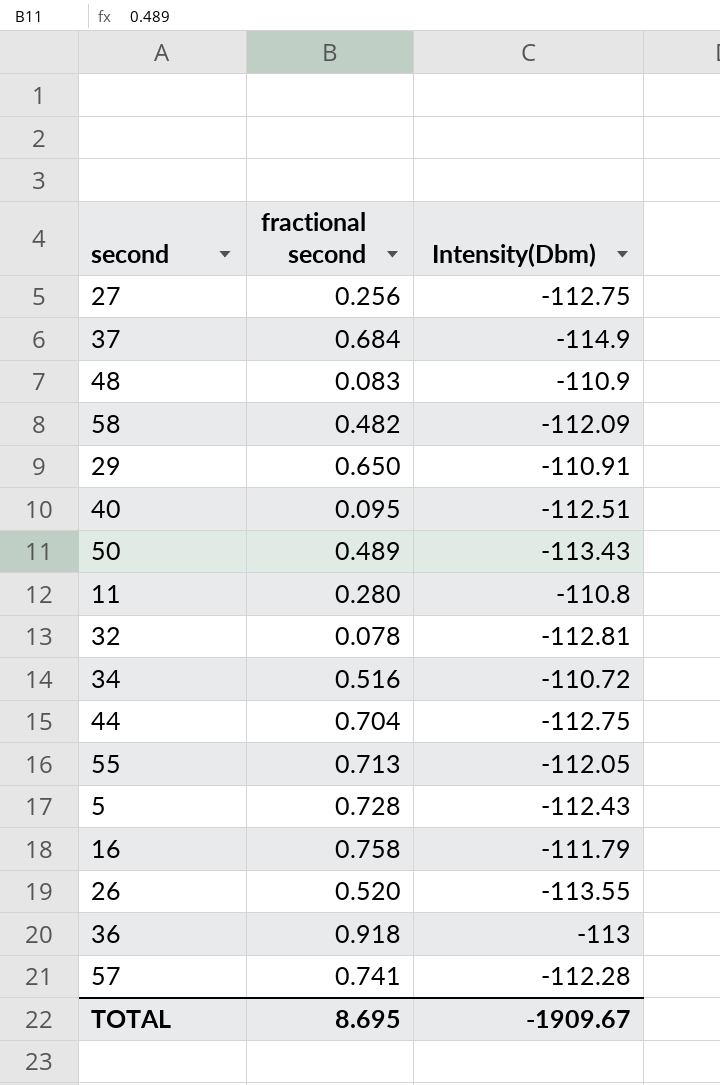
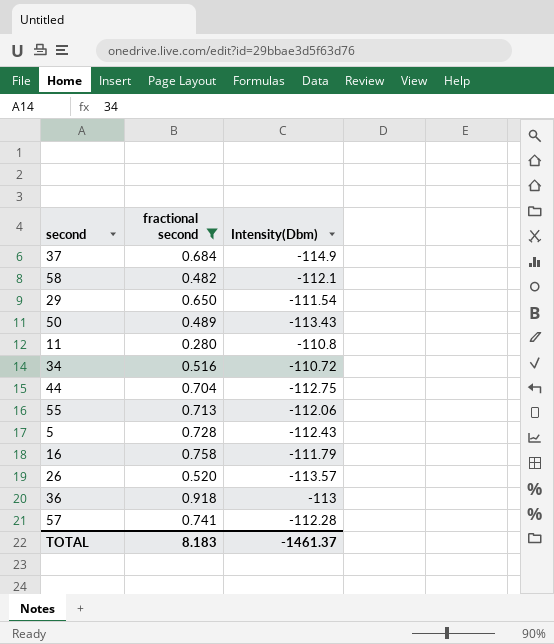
filter: none -> fractional second >= 0.280
58 | Intensity(Dbm): -112.09 -> -112.1
29 | Intensity(Dbm): -110.91 -> -111.54
55 | Intensity(Dbm): -112.05 -> -112.06
26 | Intensity(Dbm): -113.55 -> -113.57
TOTAL | fractional second: 8.695 -> 8.183
TOTAL | Intensity(Dbm): -1909.67 -> -1461.37

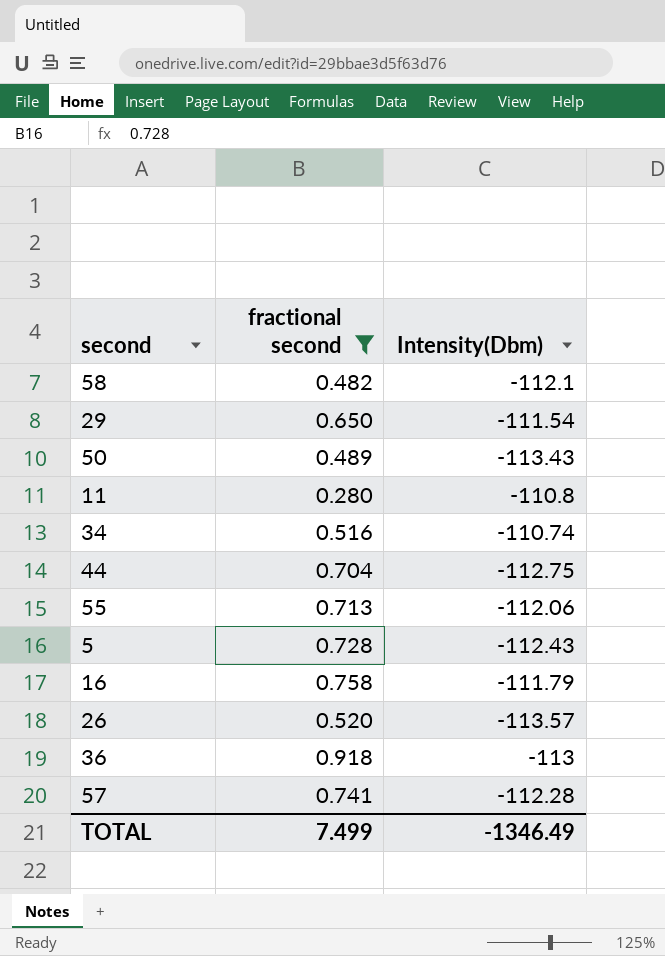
row 37: 0.684 | -114.9 -> none
34 | Intensity(Dbm): -110.72 -> -110.74
TOTAL | fractional second: 8.183 -> 7.499
TOTAL | Intensity(Dbm): -1461.37 -> -1346.49

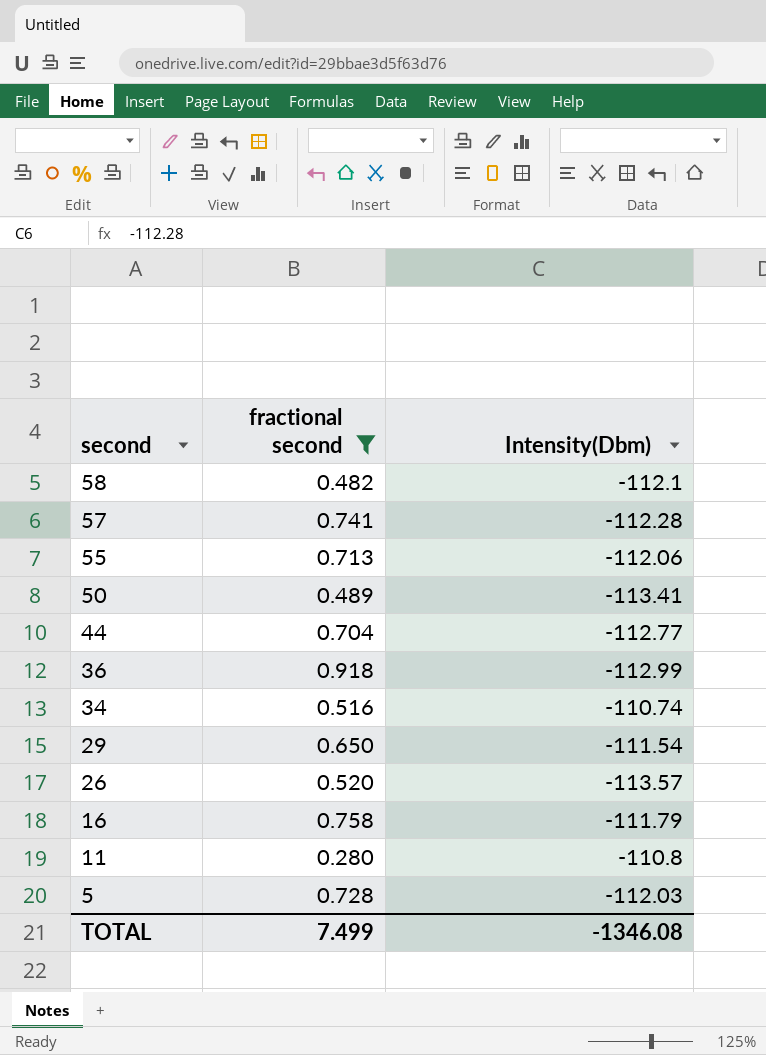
row order: none -> second descending
50 | Intensity(Dbm): -113.43 -> -113.41
44 | Intensity(Dbm): -112.75 -> -112.77
36 | Intensity(Dbm): -113 -> -112.99
5 | Intensity(Dbm): -112.43 -> -112.03
TOTAL | Intensity(Dbm): -1346.49 -> -1346.08

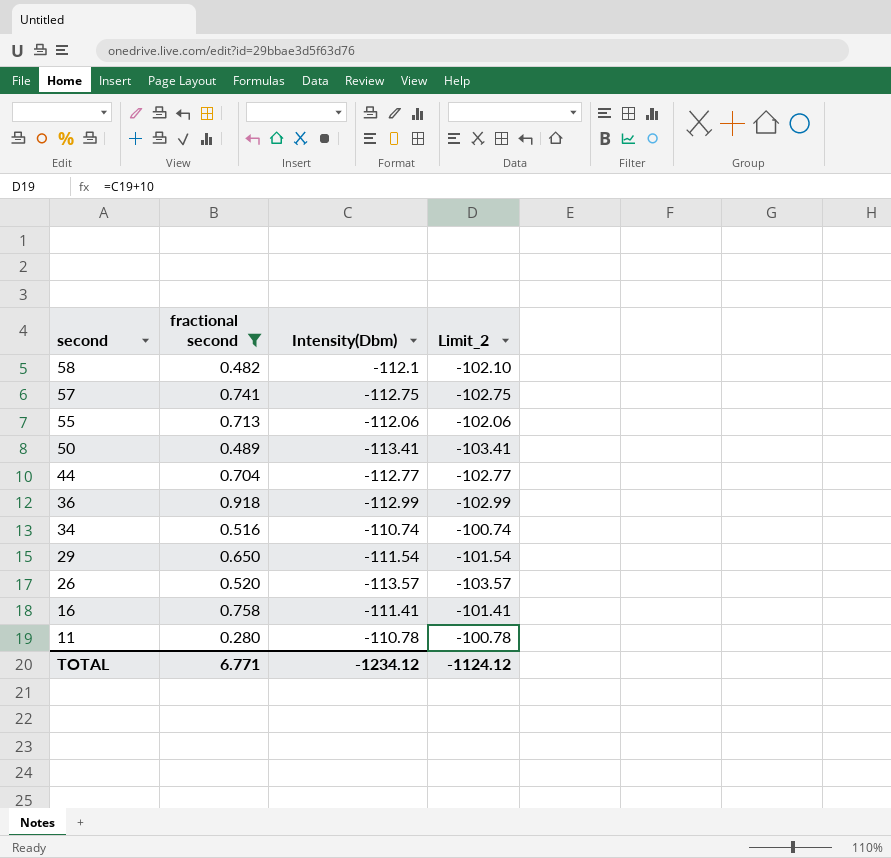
column Limit_2 | formula: none -> [Intensity(Dbm)] + 10
row 5: 0.728 | -112.03 -> none
57 | Intensity(Dbm): -112.28 -> -112.75
16 | Intensity(Dbm): -111.79 -> -111.41
11 | Intensity(Dbm): -110.8 -> -110.78
TOTAL | fractional second: 7.499 -> 6.771
TOTAL | Intensity(Dbm): -1346.08 -> -1234.12

